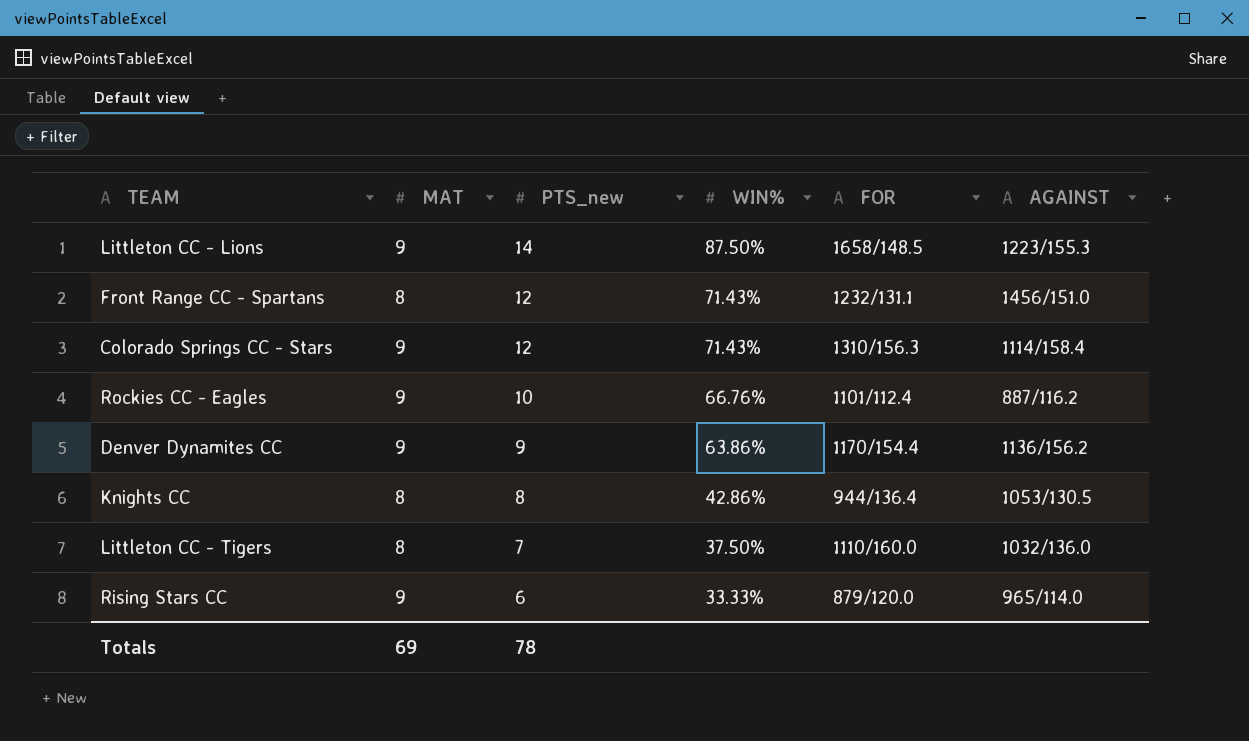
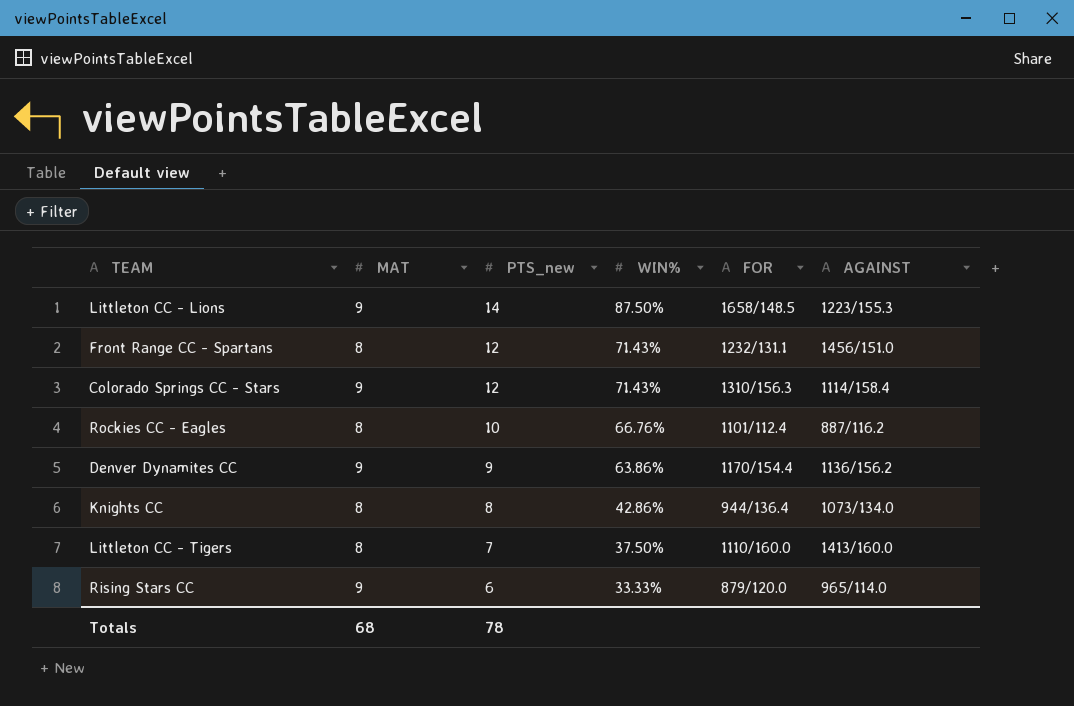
Rockies CC - Eagles | MAT: 9 -> 8
Knights CC | AGAINST: 1053/130.5 -> 1073/134.0
Littleton CC - Tigers | AGAINST: 1032/136.0 -> 1413/160.0
Totals | MAT: 69 -> 68

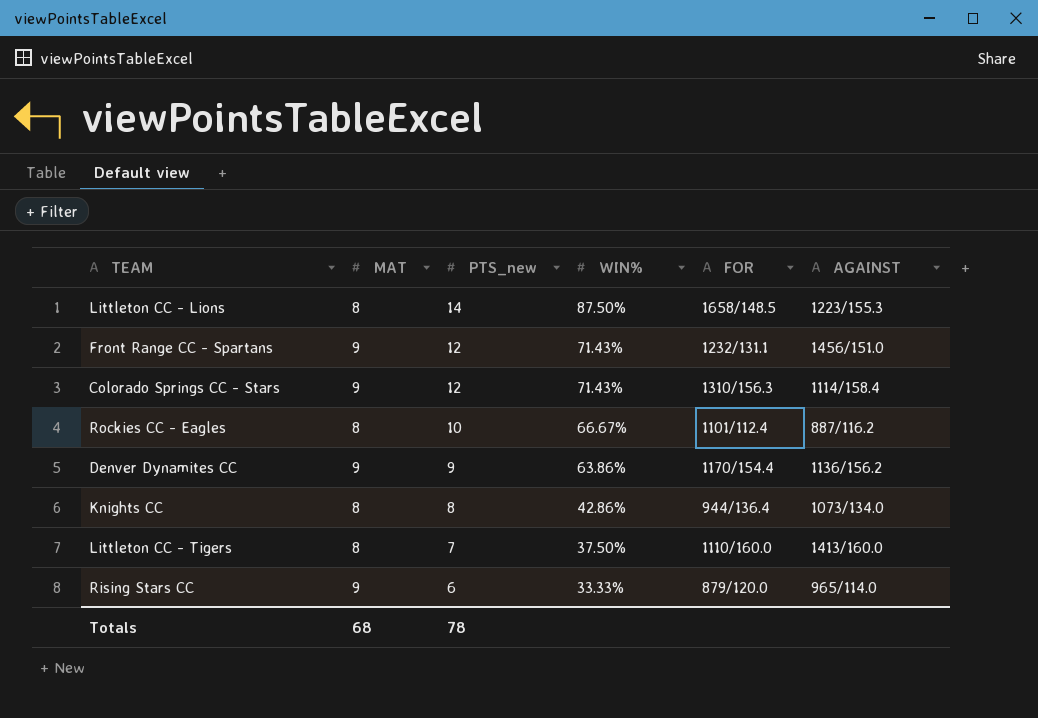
Littleton CC - Lions | MAT: 9 -> 8
Front Range CC - Spartans | MAT: 8 -> 9
Rockies CC - Eagles | WIN%: 66.76% -> 66.67%

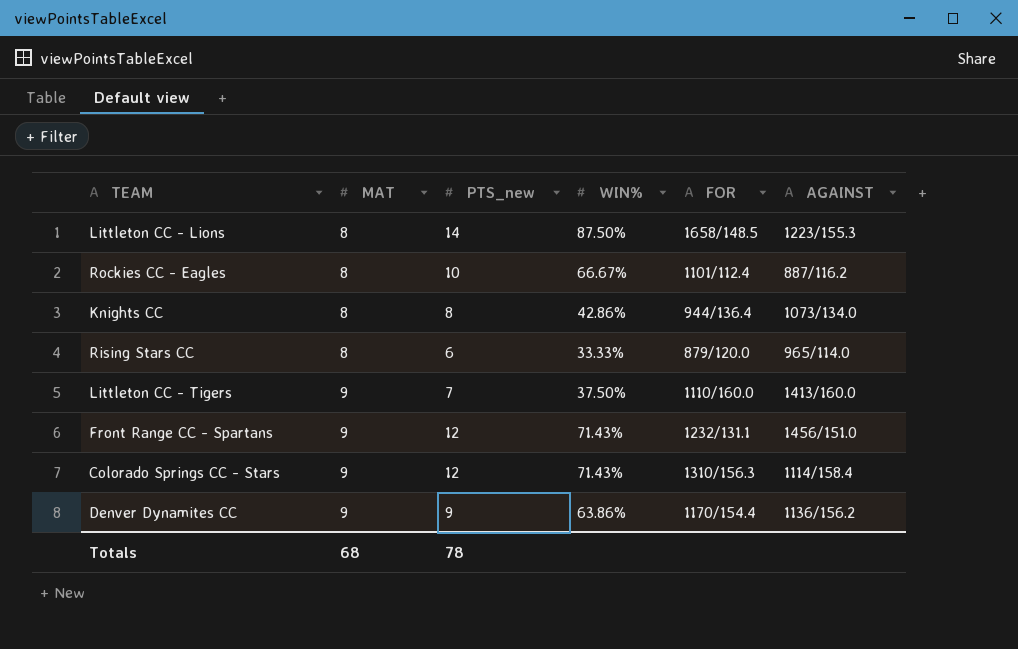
row order: PTS_new descending -> MAT ascending
Rising Stars CC | MAT: 9 -> 8
Littleton CC - Tigers | MAT: 8 -> 9

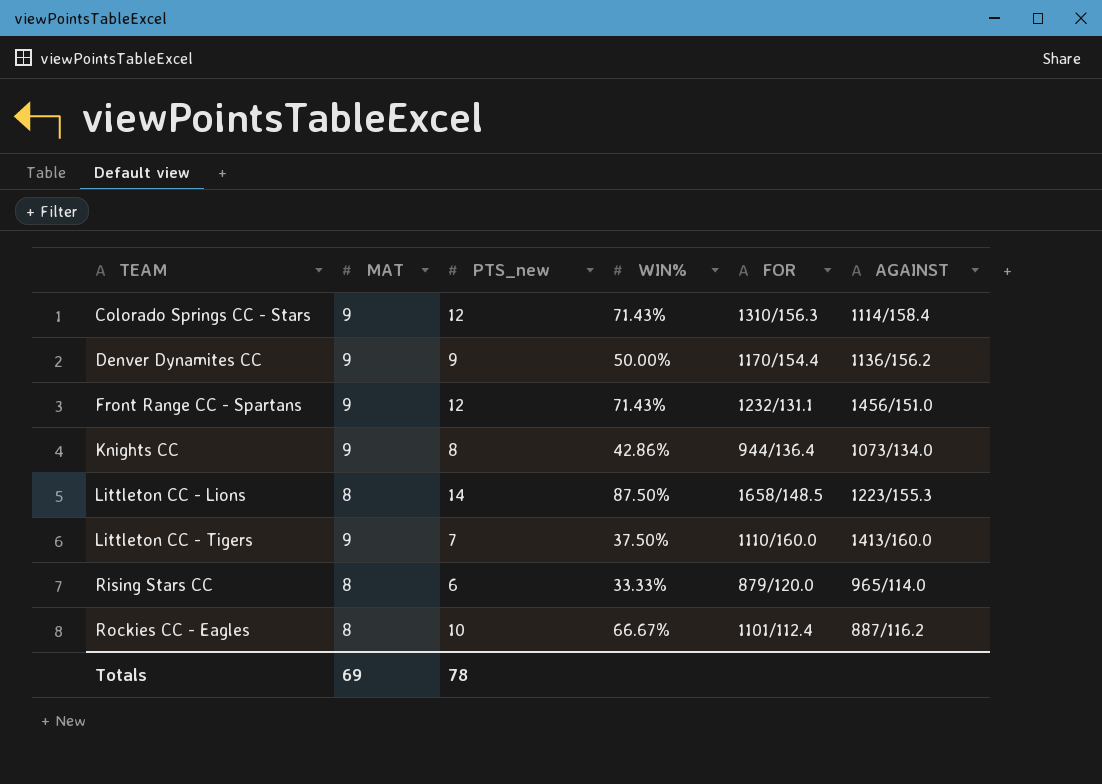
row order: MAT ascending -> TEAM ascending
Denver Dynamites CC | WIN%: 63.86% -> 50.00%
Knights CC | MAT: 8 -> 9
Totals | MAT: 68 -> 69

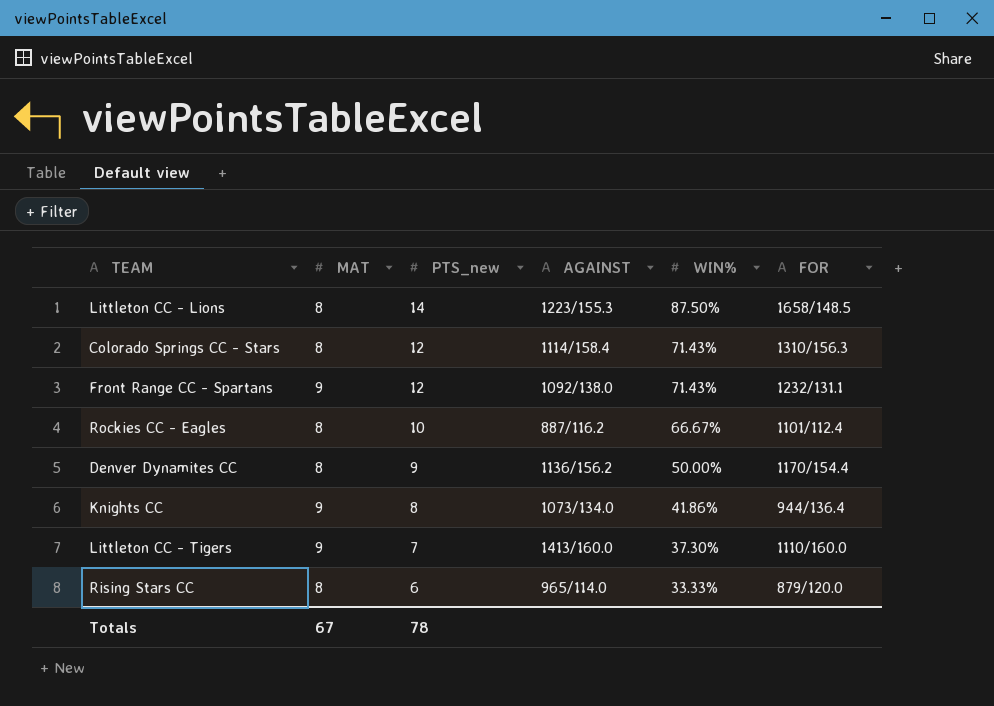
row order: TEAM ascending -> PTS_new descending
column AGAINST | position: 6 -> 4
Colorado Springs CC - Stars | MAT: 9 -> 8
Front Range CC - Spartans | AGAINST: 1456/151.0 -> 1092/138.0
Denver Dynamites CC | MAT: 9 -> 8
Knights CC | WIN%: 42.86% -> 41.86%
Littleton CC - Tigers | WIN%: 37.50% -> 37.30%
Totals | MAT: 69 -> 67

